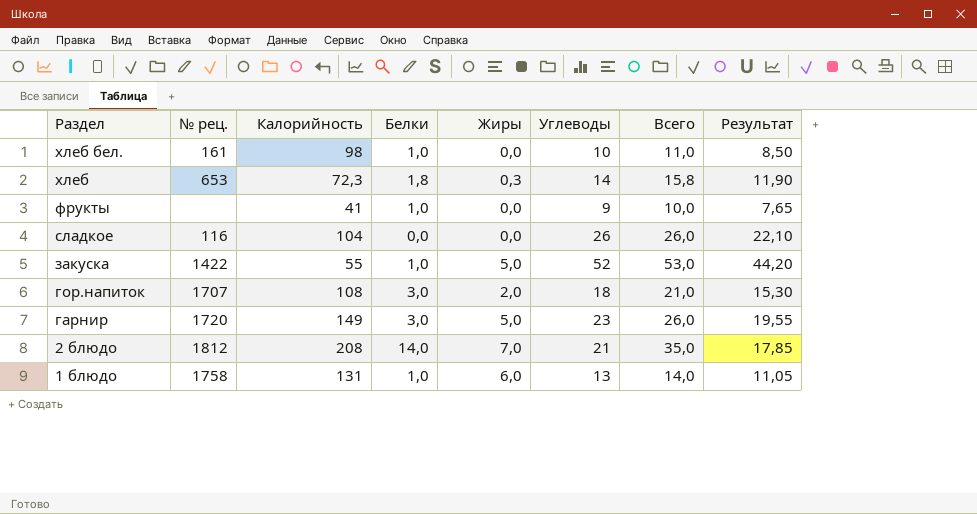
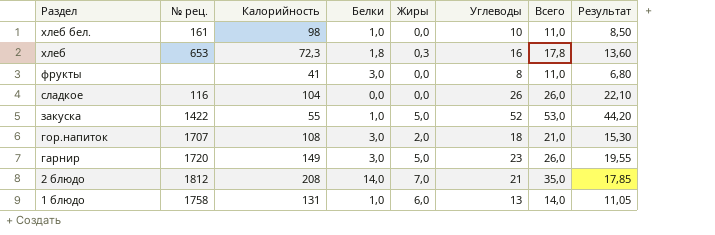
хлеб | Углеводы: 14 -> 16
хлеб | Всего: 15,8 -> 17,8
хлеб | Результат: 11,90 -> 13,60
фрукты | Белки: 1,0 -> 3,0
фрукты | Углеводы: 9 -> 8
фрукты | Всего: 10,0 -> 11,0
фрукты | Результат: 7,65 -> 6,80

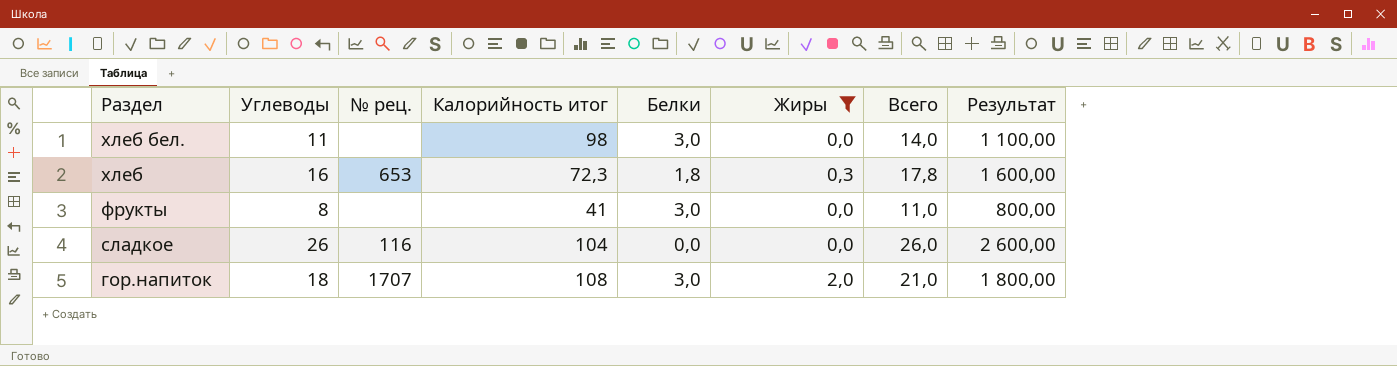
filter: none -> Жиры <= 2,0
column Углеводы | position: 6 -> 2
column name: Калорийность -> Калорийность итог
column Результат | formula: [Углеводы] * 0,85 -> [Углеводы] * 100
хлеб бел. | Углеводы: 10 -> 11
хлеб бел. | № рец.: 161 -> none
хлеб бел. | Белки: 1,0 -> 3,0
хлеб бел. | Всего: 11,0 -> 14,0

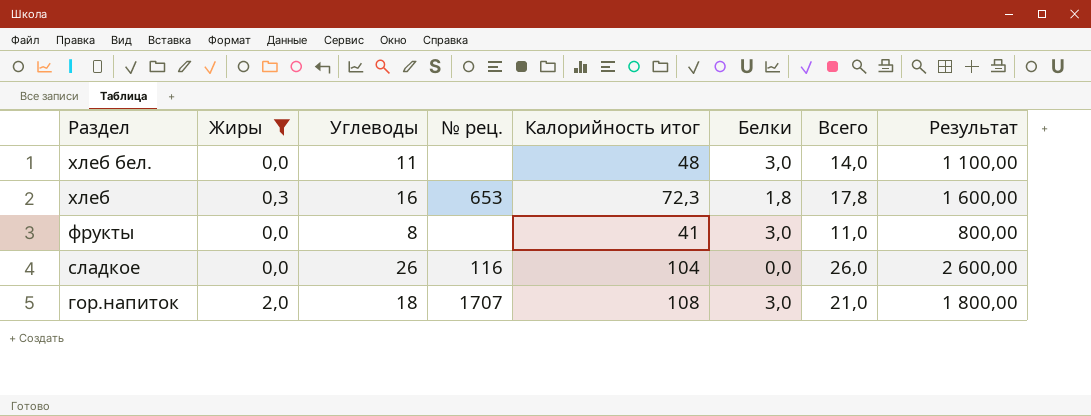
column Жиры | position: 6 -> 2
хлеб бел. | Калорийность итог: 98 -> 48

